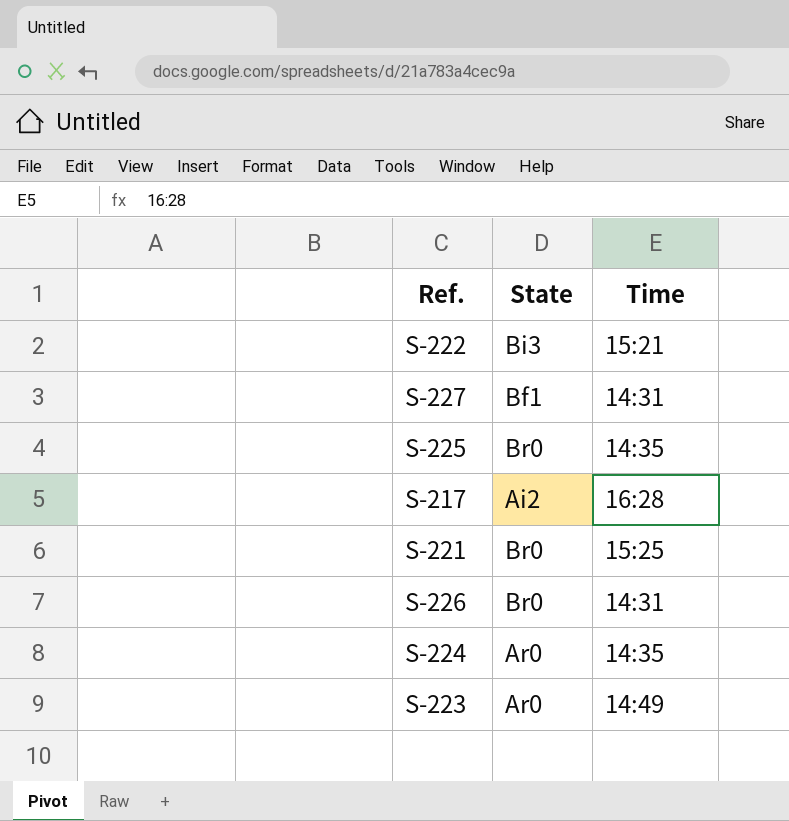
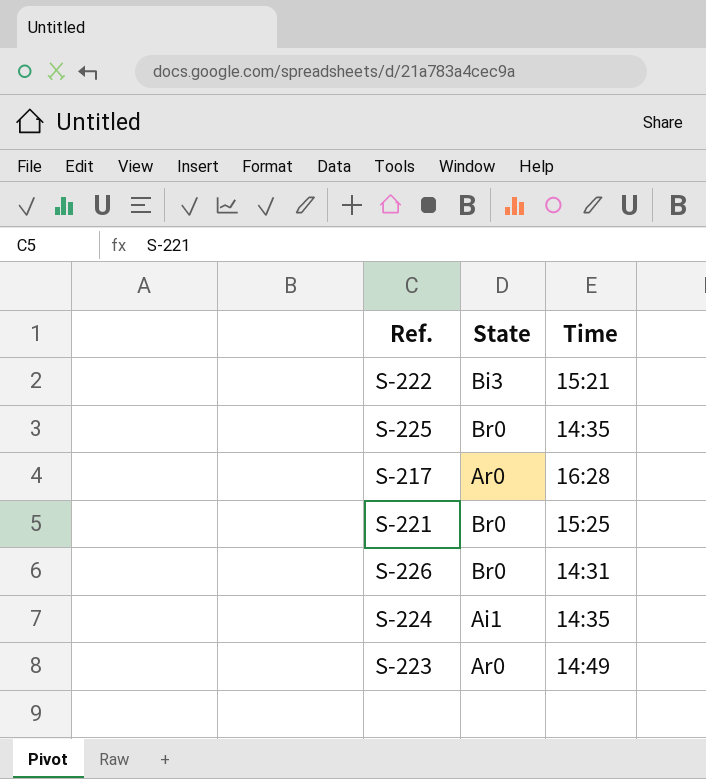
row S-227: Bf1 | 14:31 -> none
S-217 | State: Ai2 -> Ar0
S-224 | State: Ar0 -> Ai1

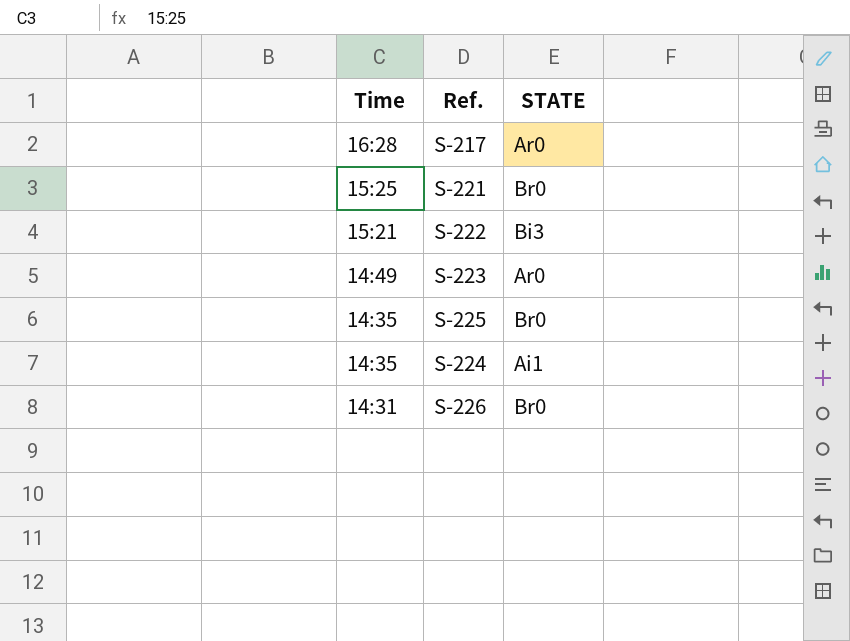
row order: none -> Time descending
column Time | position: 3 -> 1
column name: State -> STATE

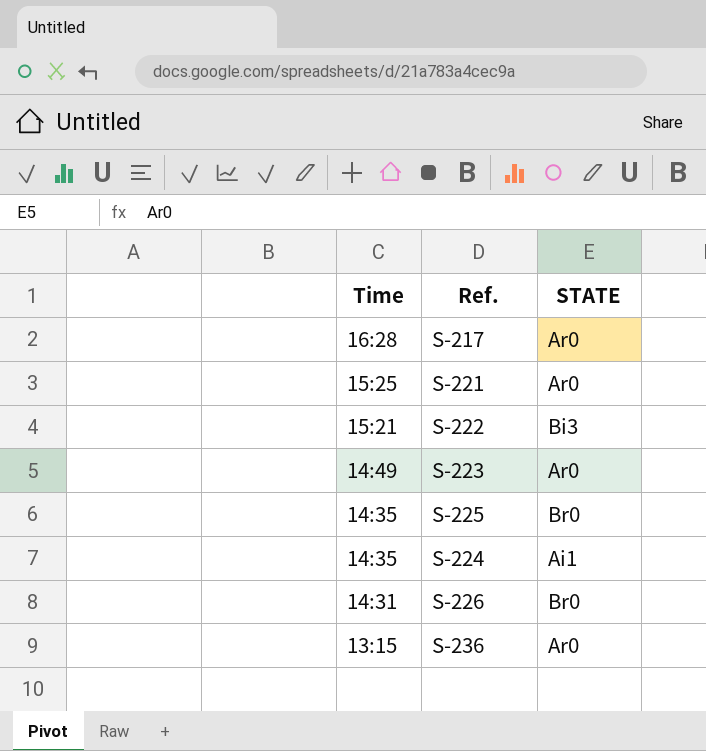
S-221 | STATE: Br0 -> Ar0
row S-236: none -> 13:15 | Ar0

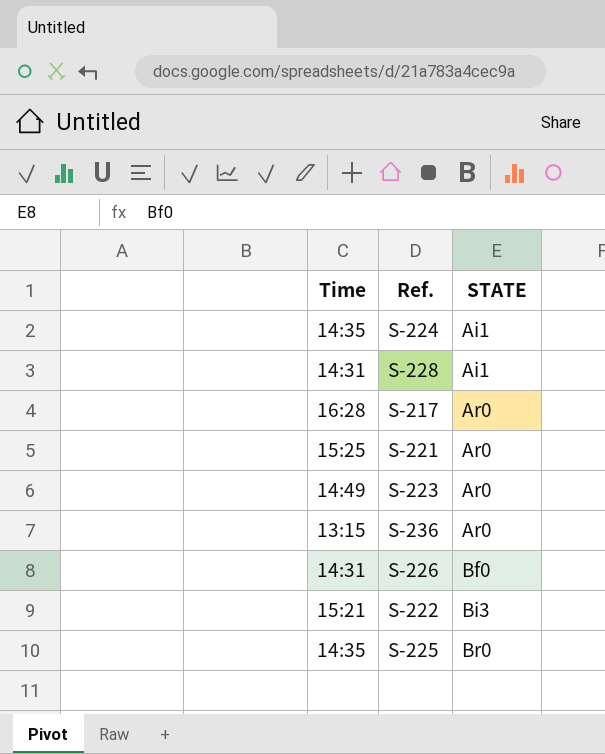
row order: Time descending -> STATE ascending
row S-228: none -> 14:31 | Ai1
S-226 | STATE: Br0 -> Bf0

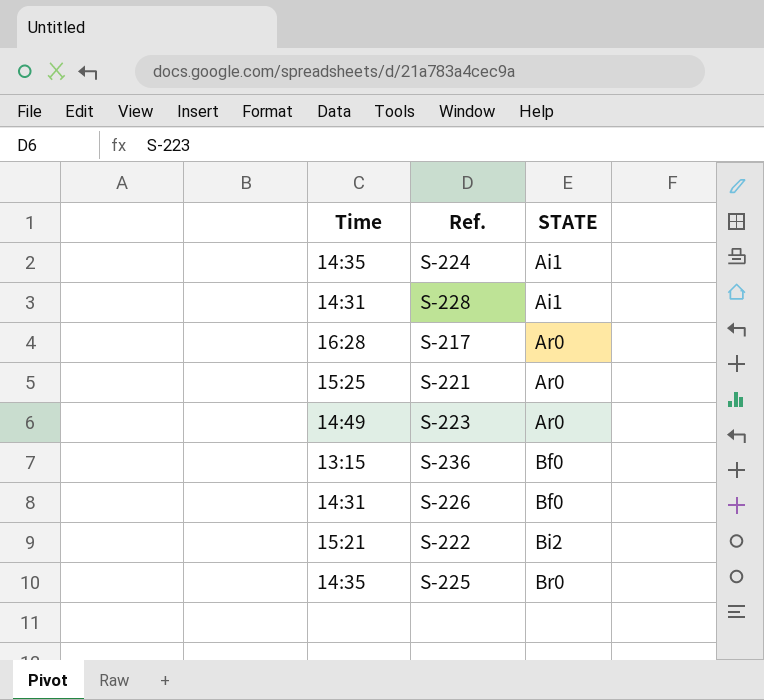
S-236 | STATE: Ar0 -> Bf0
S-222 | STATE: Bi3 -> Bi2

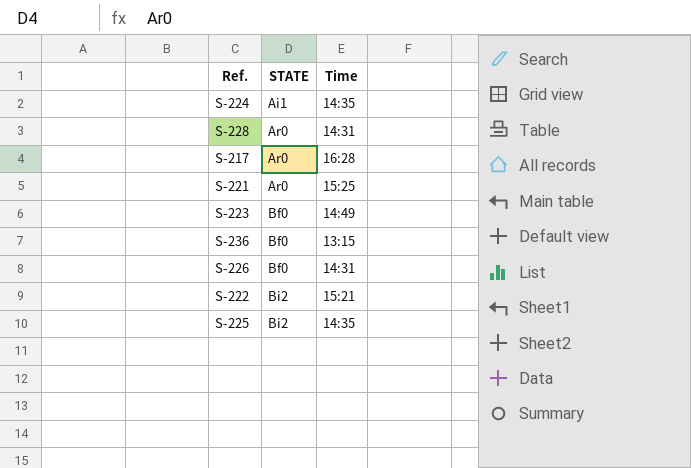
column Time | position: 1 -> 3
S-228 | STATE: Ai1 -> Ar0
S-223 | STATE: Ar0 -> Bf0
S-225 | STATE: Br0 -> Bi2

